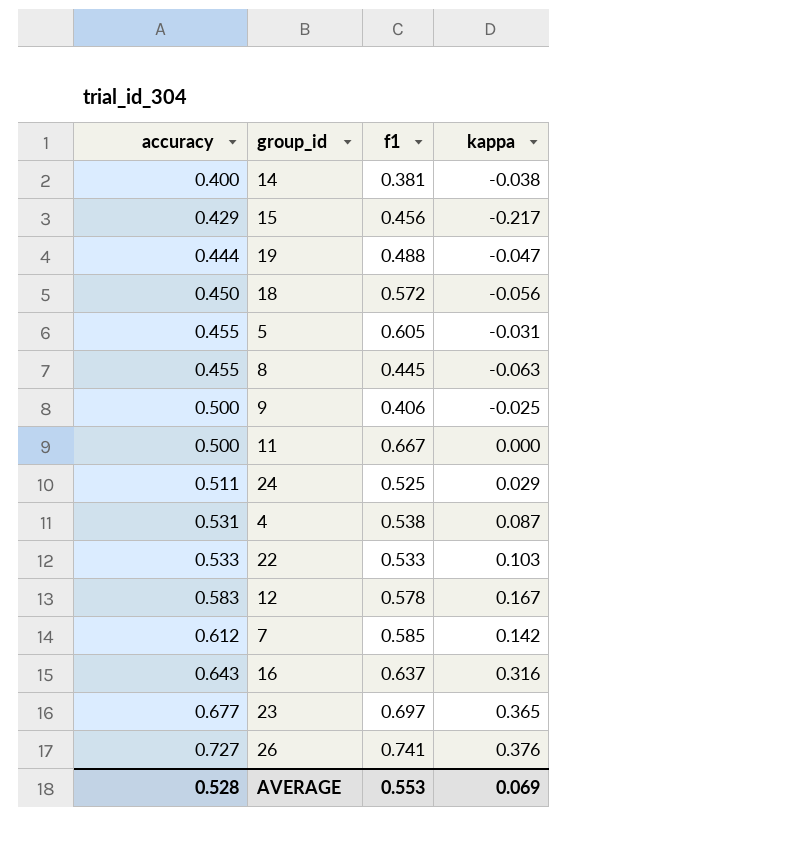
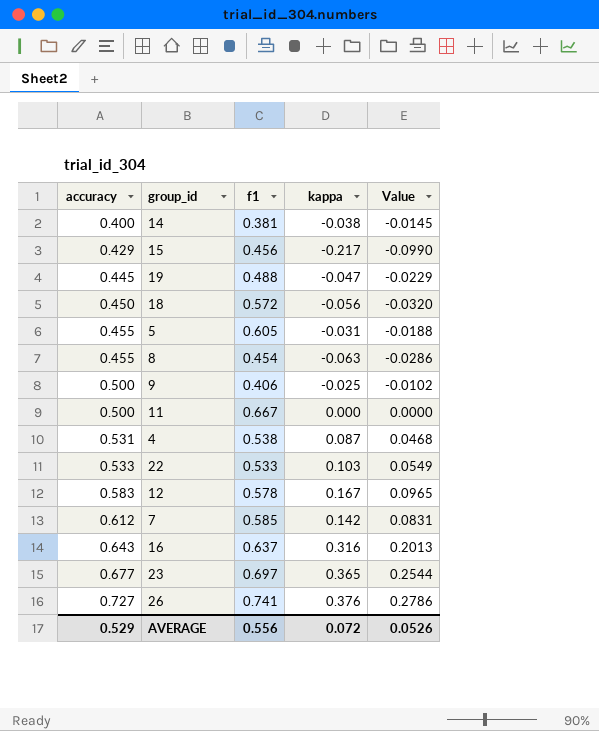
column Value | formula: none -> [f1] * [kappa]
row 24: 0.511 | 0.525 | 0.029 -> none
19 | accuracy: 0.444 -> 0.445
8 | f1: 0.445 -> 0.454
AVERAGE | accuracy: 0.528 -> 0.529
AVERAGE | f1: 0.553 -> 0.556
AVERAGE | kappa: 0.069 -> 0.072

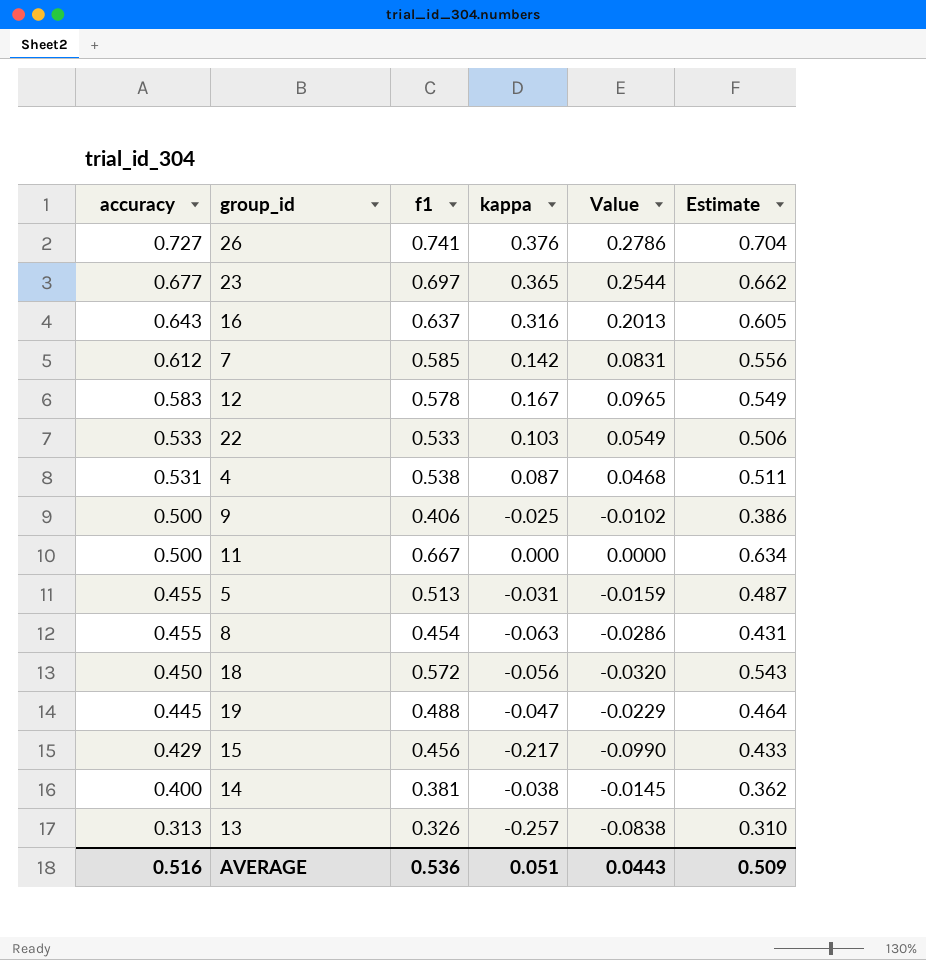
row order: accuracy ascending -> accuracy descending
column Estimate | formula: none -> [f1] * 0.95
5 | f1: 0.605 -> 0.513
5 | Value: -0.0188 -> -0.0159
row 13: none -> 0.313 | 0.326 | -0.257 | -0.0838 | 0.310
AVERAGE | accuracy: 0.529 -> 0.516
AVERAGE | f1: 0.556 -> 0.536
AVERAGE | kappa: 0.072 -> 0.051
AVERAGE | Value: 0.0526 -> 0.0443

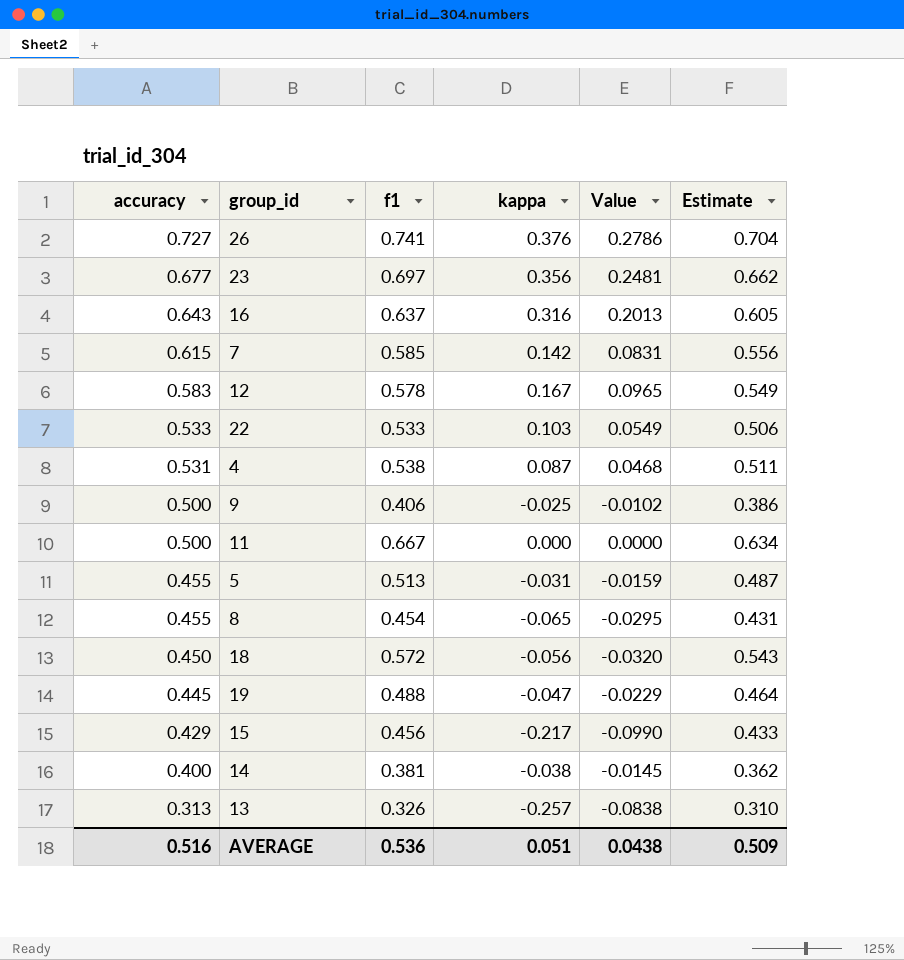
23 | kappa: 0.365 -> 0.356
23 | Value: 0.2544 -> 0.2481
7 | accuracy: 0.612 -> 0.615
8 | kappa: -0.063 -> -0.065
8 | Value: -0.0286 -> -0.0295
AVERAGE | Value: 0.0443 -> 0.0438

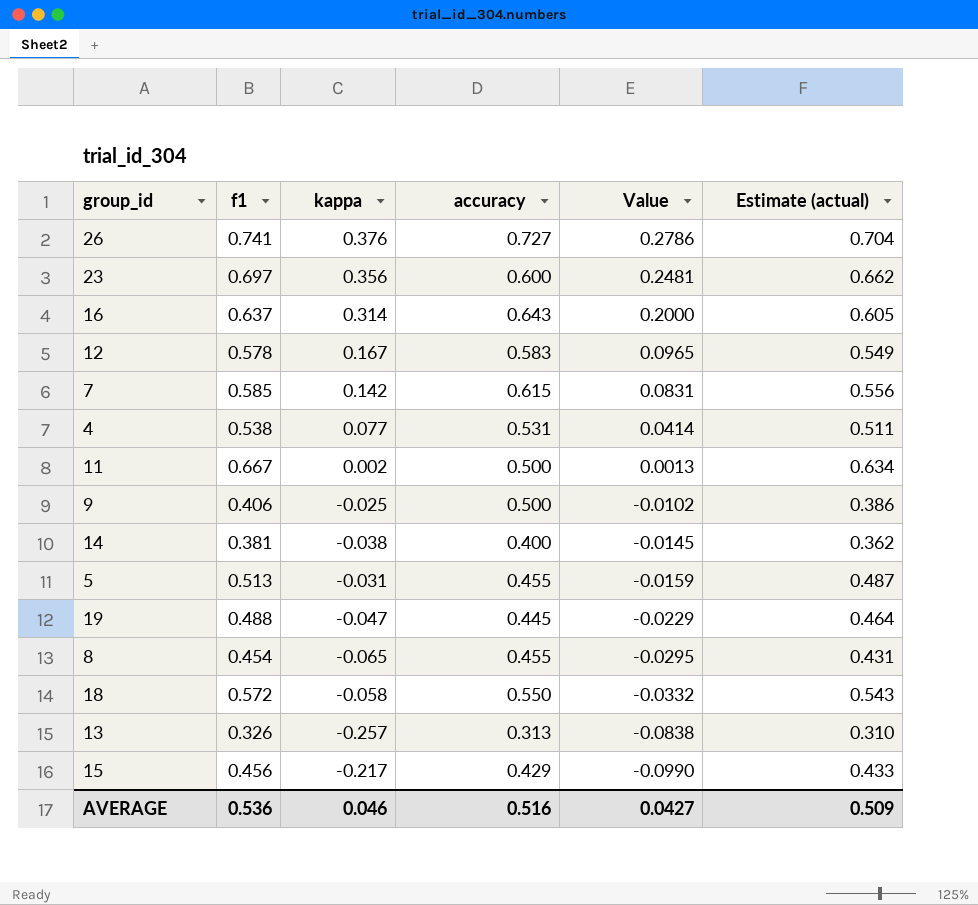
row order: accuracy descending -> Value descending
column accuracy | position: 1 -> 4
column name: Estimate -> Estimate (actual)
row 22: 0.533 | 0.533 | 0.103 | 0.0549 | 0.506 -> none
23 | accuracy: 0.677 -> 0.600
16 | kappa: 0.316 -> 0.314
16 | Value: 0.2013 -> 0.2000
4 | kappa: 0.087 -> 0.077
4 | Value: 0.0468 -> 0.0414
11 | kappa: 0.000 -> 0.002
11 | Value: 0.0000 -> 0.0013
18 | kappa: -0.056 -> -0.058
18 | accuracy: 0.450 -> 0.550
18 | Value: -0.0320 -> -0.0332
AVERAGE | kappa: 0.051 -> 0.046
AVERAGE | Value: 0.0438 -> 0.0427

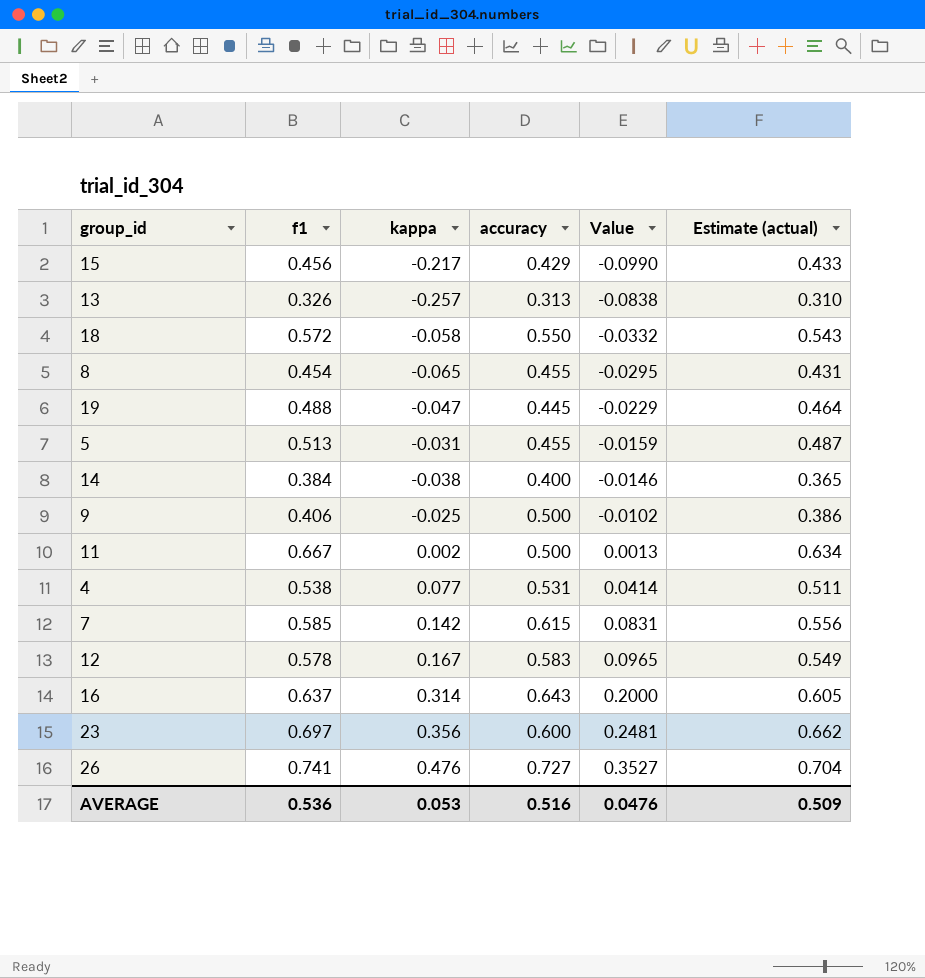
row order: Value descending -> Value ascending
14 | f1: 0.381 -> 0.384
14 | Value: -0.0145 -> -0.0146
14 | Estimate (actual): 0.362 -> 0.365
26 | kappa: 0.376 -> 0.476
26 | Value: 0.2786 -> 0.3527
AVERAGE | kappa: 0.046 -> 0.053
AVERAGE | Value: 0.0427 -> 0.0476

